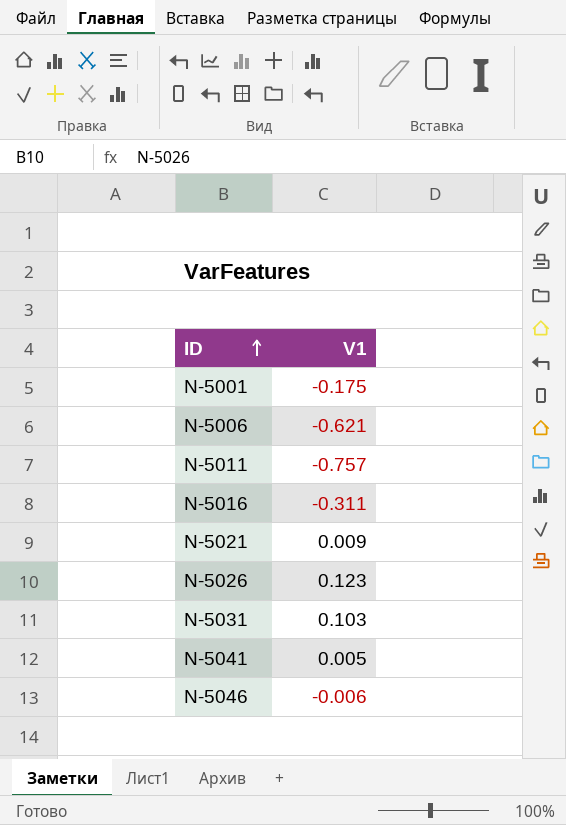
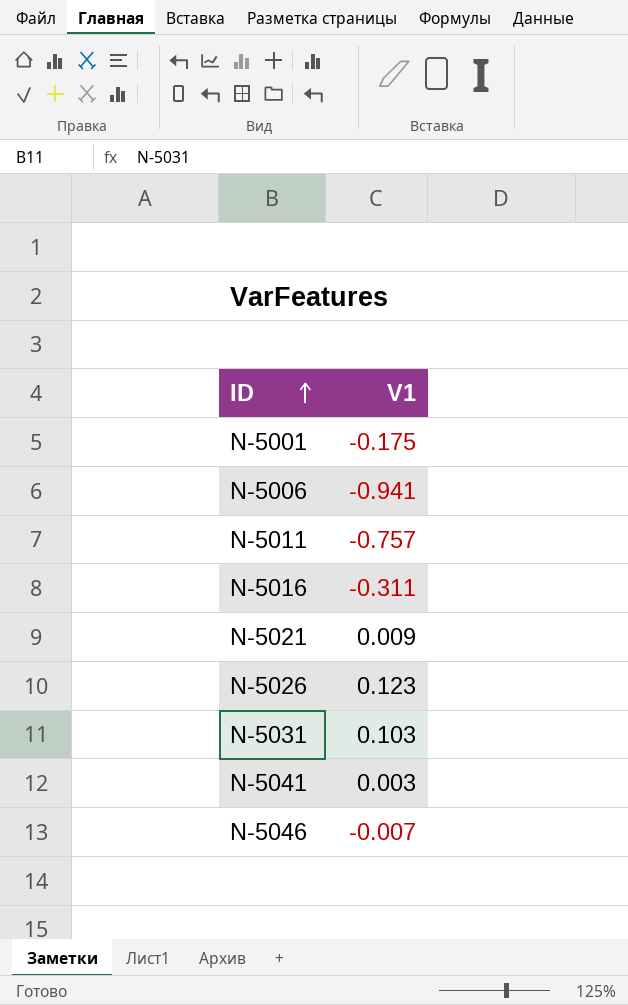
N-5006 | V1: -0.621 -> -0.941
N-5041 | V1: 0.005 -> 0.003
N-5046 | V1: -0.006 -> -0.007

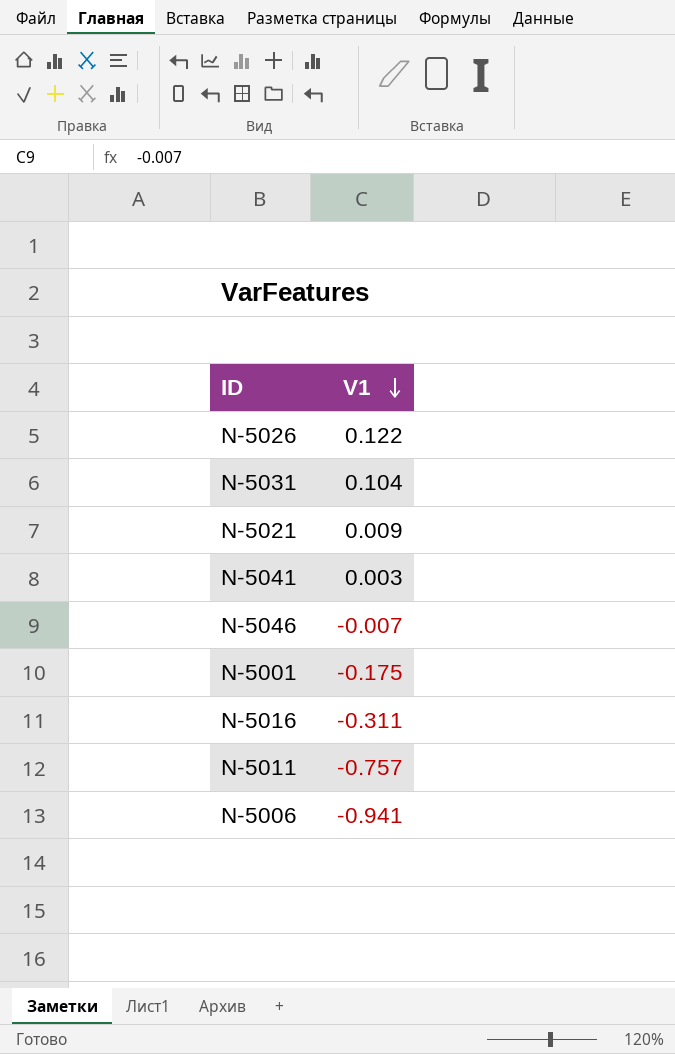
row order: ID ascending -> V1 descending
N-5026 | V1: 0.123 -> 0.122
N-5031 | V1: 0.103 -> 0.104

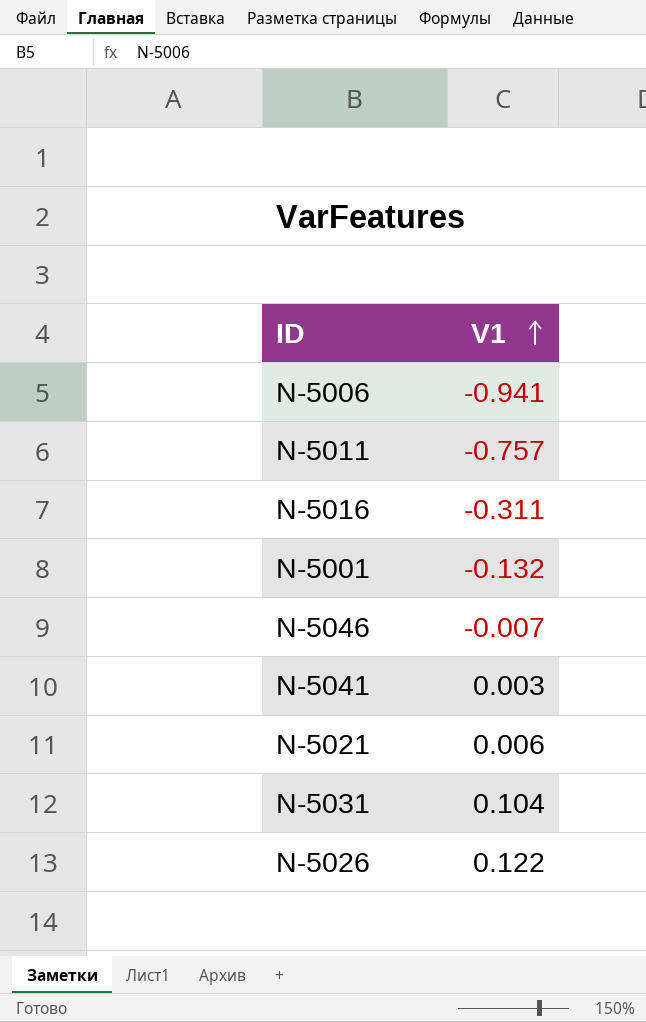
row order: V1 descending -> V1 ascending
N-5001 | V1: -0.175 -> -0.132
N-5021 | V1: 0.009 -> 0.006

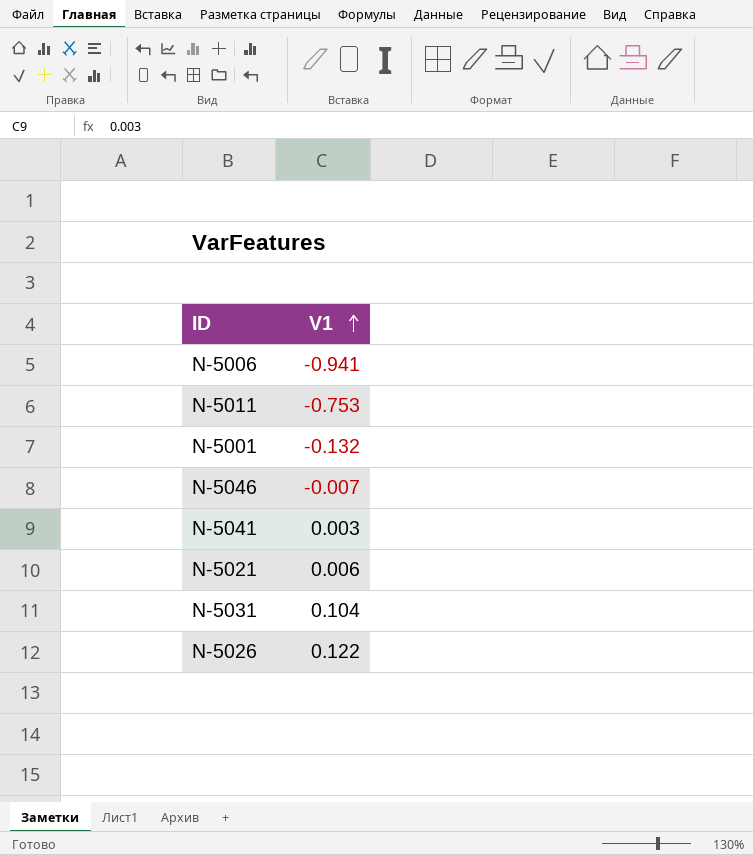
row N-5016: -0.311 -> none
N-5011 | V1: -0.757 -> -0.753

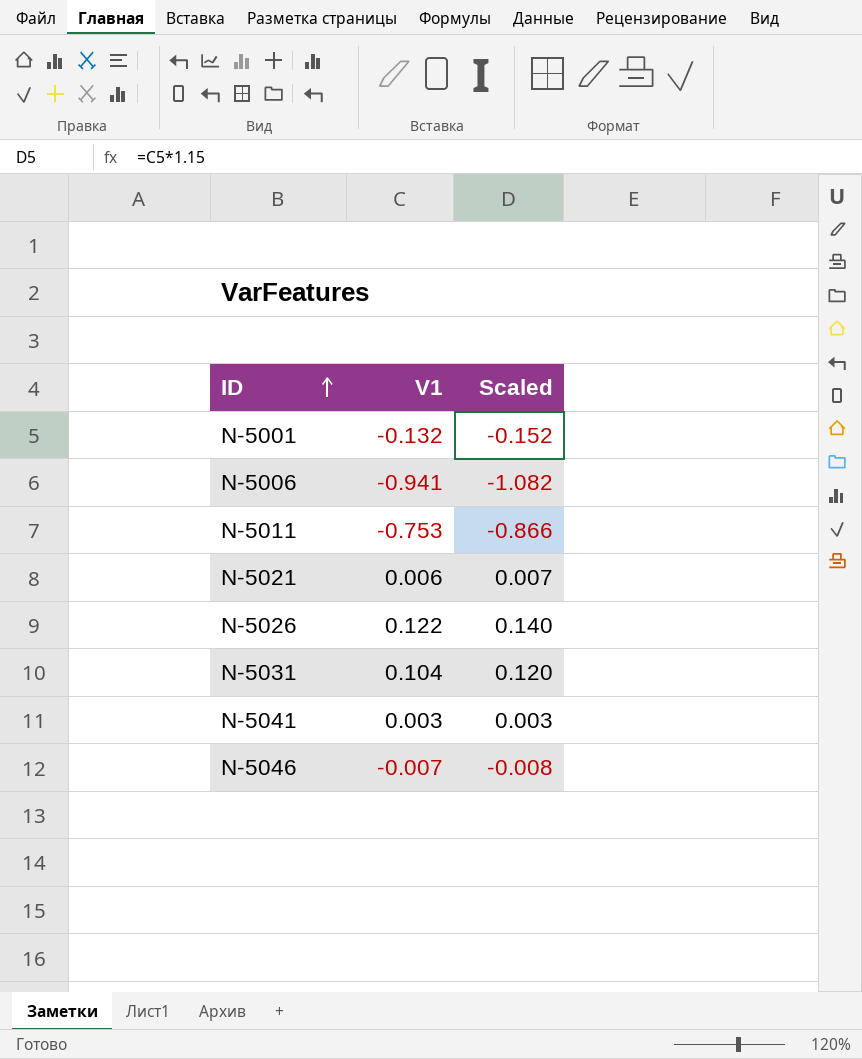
row order: V1 ascending -> ID ascending
column Scaled | formula: none -> [V1] * 1.15

